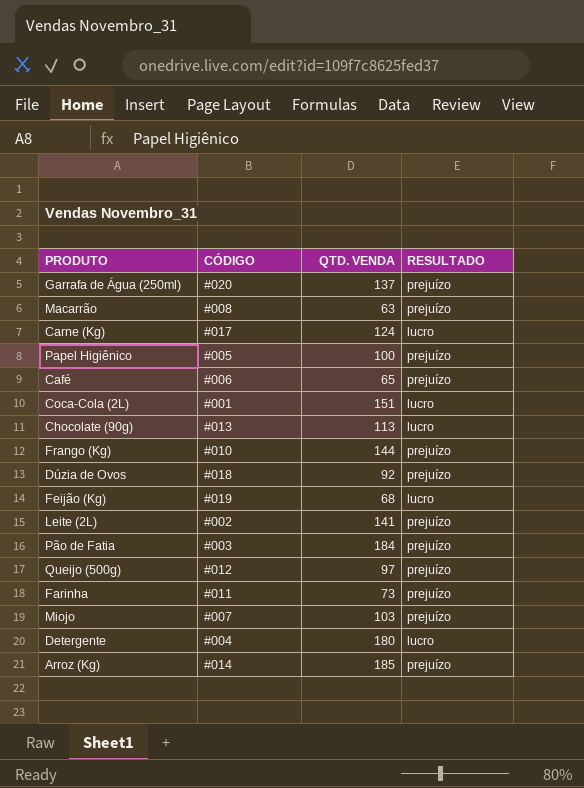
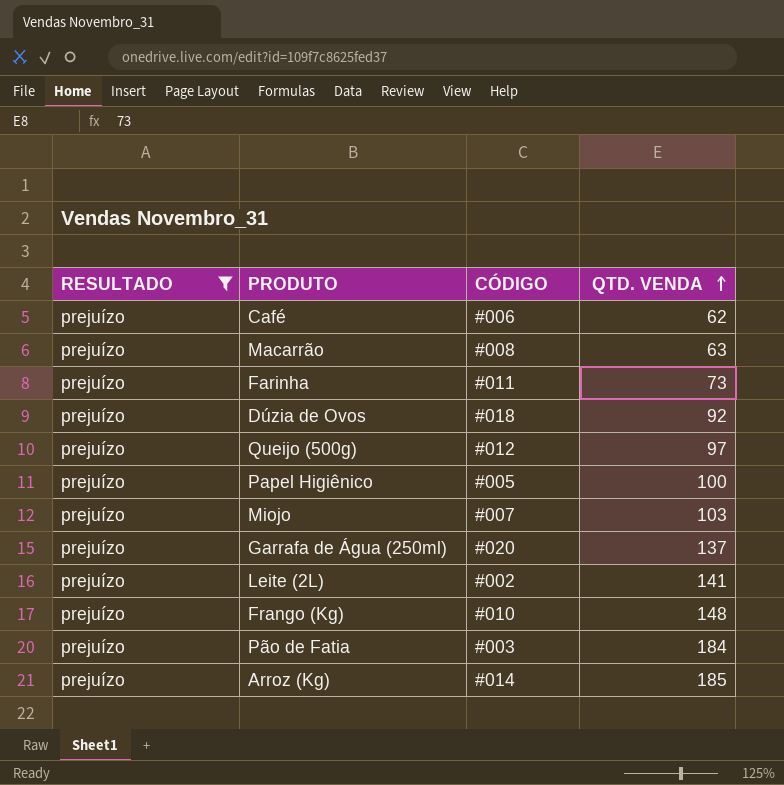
filter: none -> RESULTADO = prejuízo
row order: none -> QTD. VENDA ascending
column RESULTADO | position: 4 -> 1
Café | QTD. VENDA: 65 -> 62
Frango (Kg) | QTD. VENDA: 144 -> 148

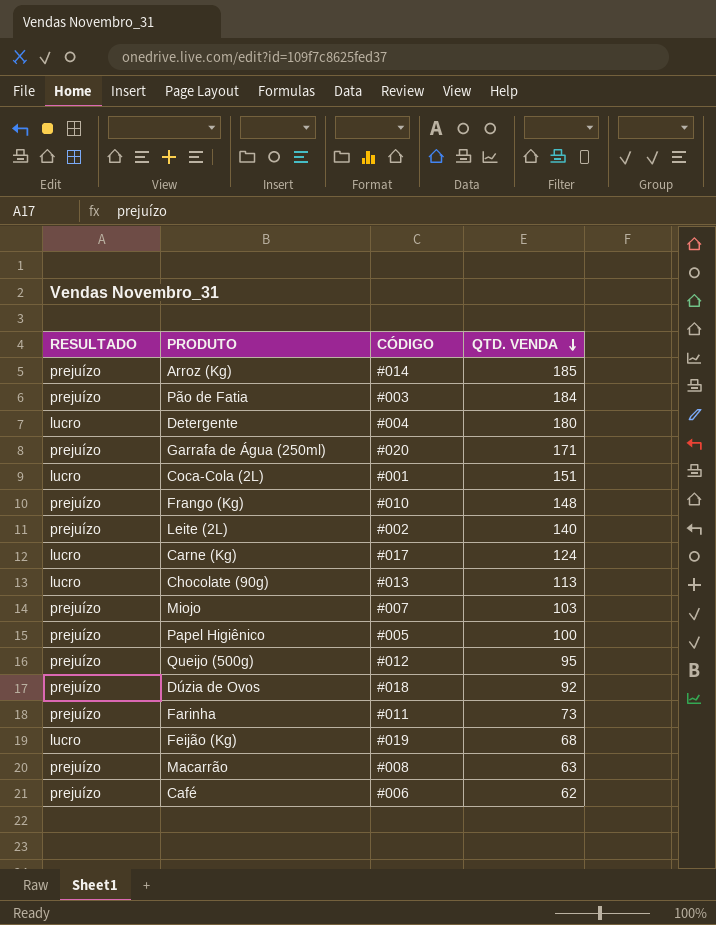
filter: RESULTADO = prejuízo -> none
row order: QTD. VENDA ascending -> QTD. VENDA descending
Garrafa de Água (250ml) | QTD. VENDA: 137 -> 171
Leite (2L) | QTD. VENDA: 141 -> 140
Queijo (500g) | QTD. VENDA: 97 -> 95

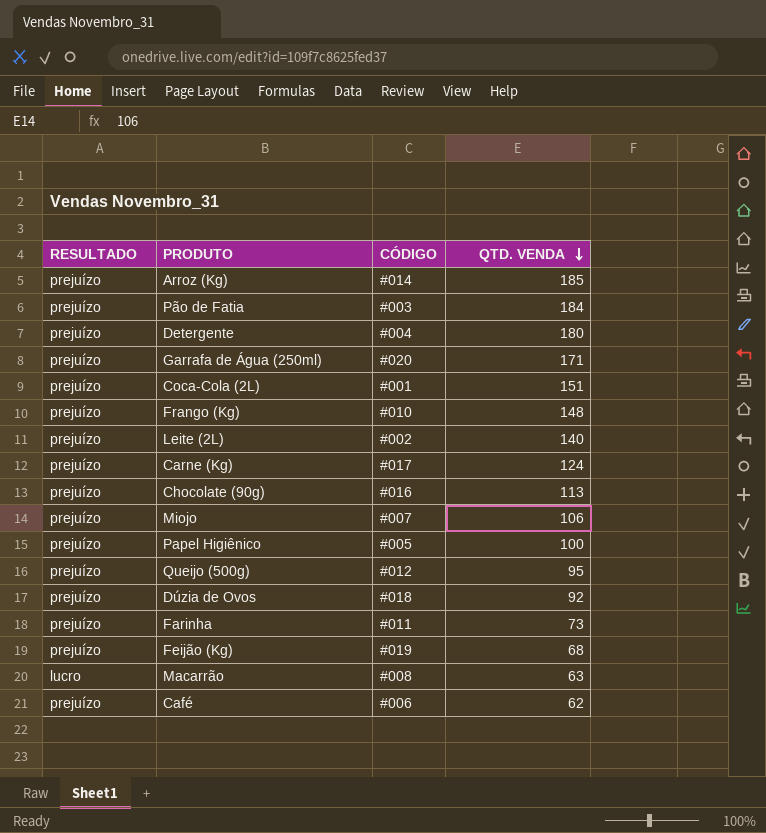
Detergente | RESULTADO: lucro -> prejuízo
Coca-Cola (2L) | RESULTADO: lucro -> prejuízo
Carne (Kg) | RESULTADO: lucro -> prejuízo
Chocolate (90g) | RESULTADO: lucro -> prejuízo
Chocolate (90g) | CÓDIGO: #013 -> #016
Miojo | QTD. VENDA: 103 -> 106
Feijão (Kg) | RESULTADO: lucro -> prejuízo
Macarrão | RESULTADO: prejuízo -> lucro

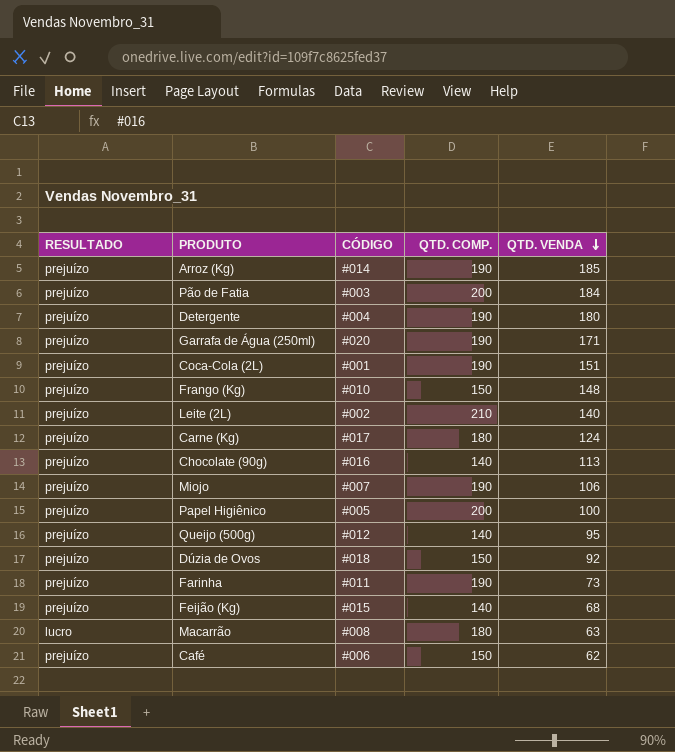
column QTD. COMP. | position: none -> 4
Feijão (Kg) | CÓDIGO: #019 -> #015

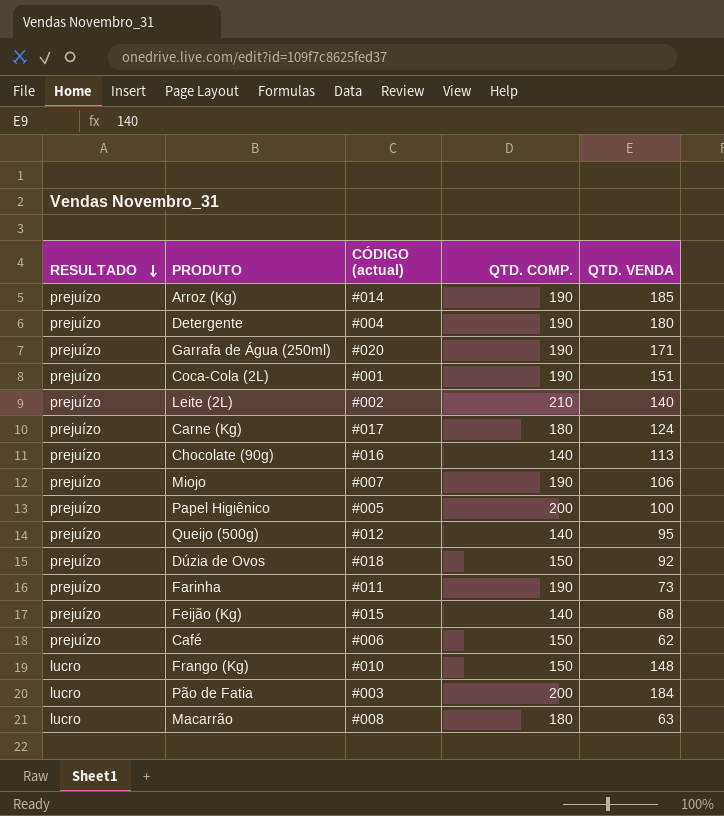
row order: QTD. VENDA descending -> RESULTADO descending
column name: CÓDIGO -> CÓDIGO (actual)
Frango (Kg) | RESULTADO: prejuízo -> lucro
Pão de Fatia | RESULTADO: prejuízo -> lucro

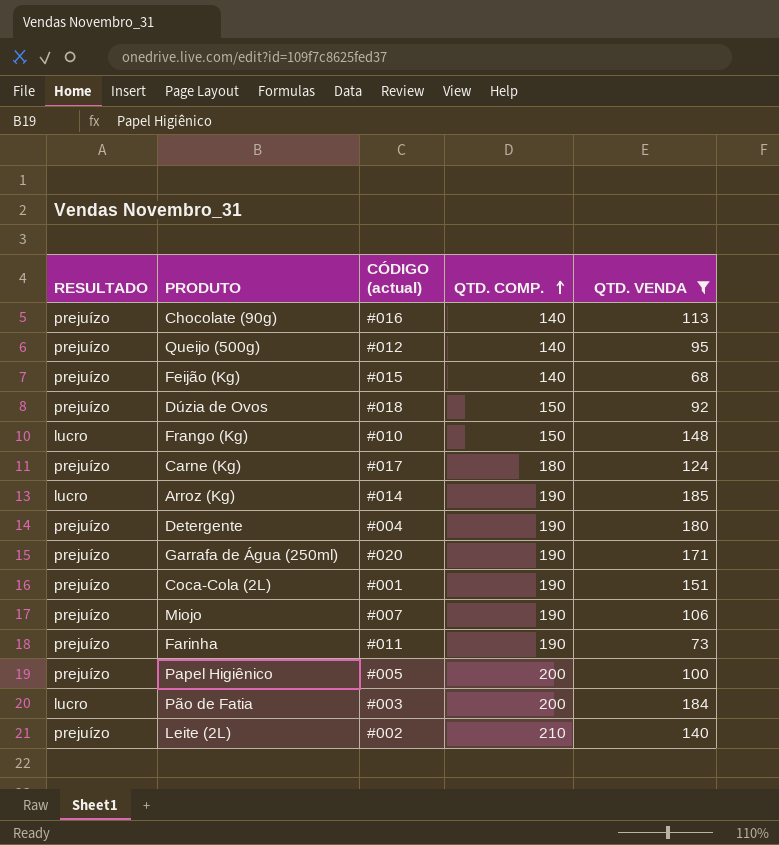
filter: none -> QTD. VENDA >= 68
row order: RESULTADO descending -> QTD. COMP. ascending
Arroz (Kg) | RESULTADO: prejuízo -> lucro

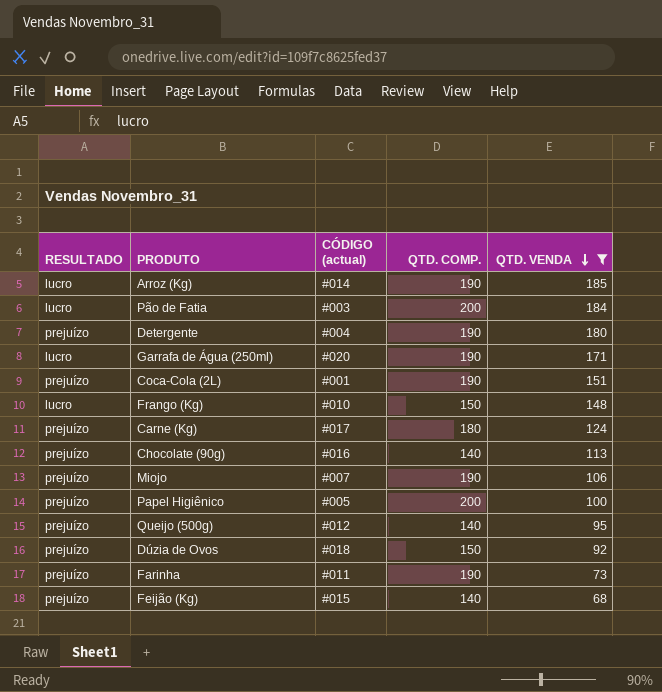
row order: QTD. COMP. ascending -> QTD. VENDA descending
row Leite (2L): prejuízo | #002 | 210 | 140 -> none
Garrafa de Água (250ml) | RESULTADO: prejuízo -> lucro

